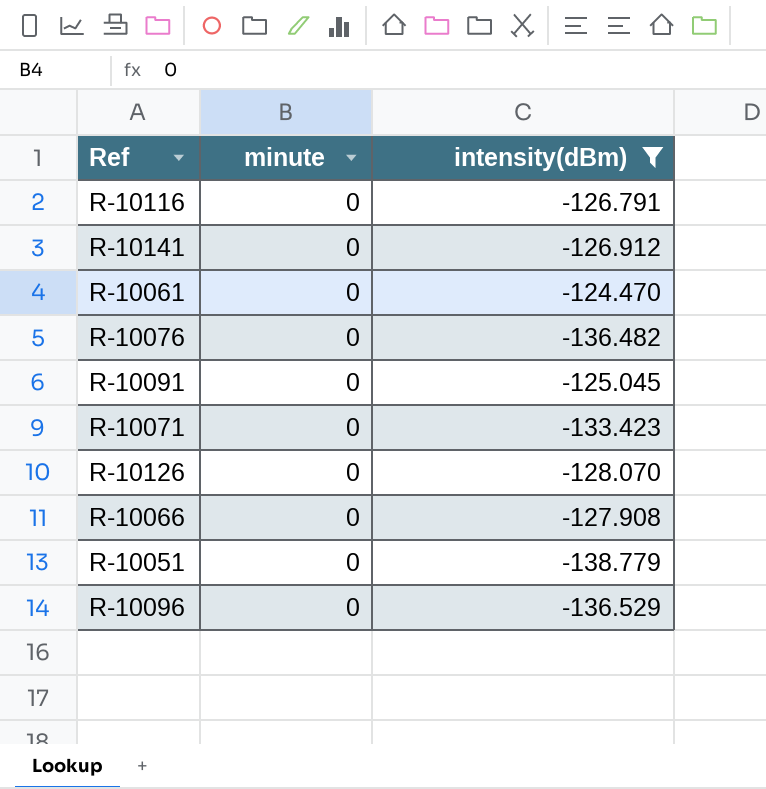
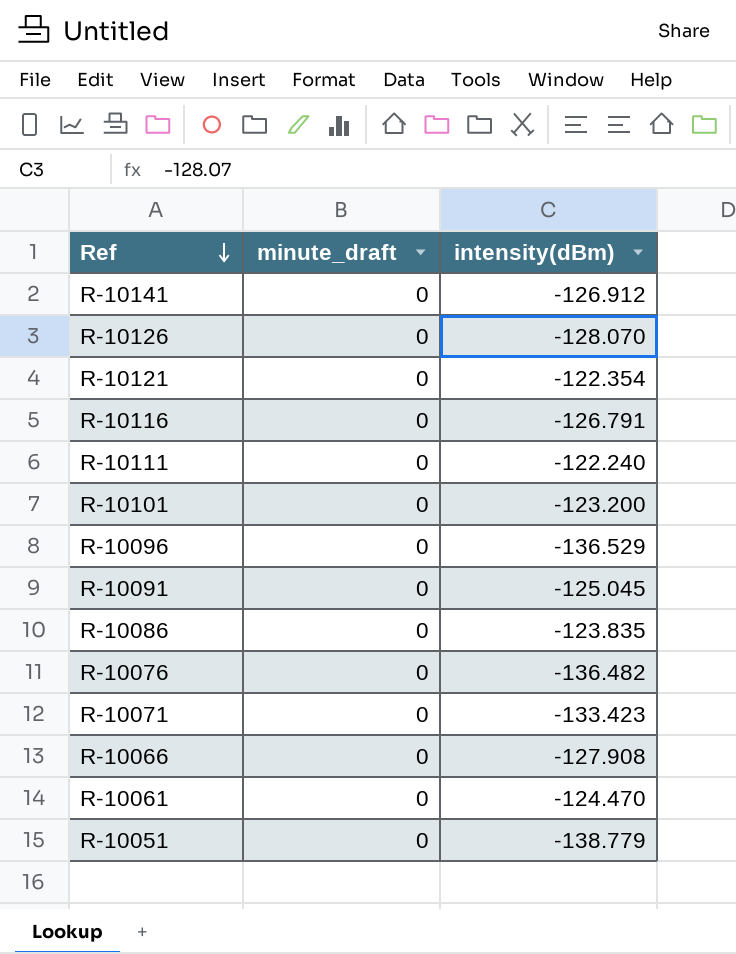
filter: intensity(dBm) <= -124.470 -> none
row order: none -> Ref descending
column name: minute -> minute_draft

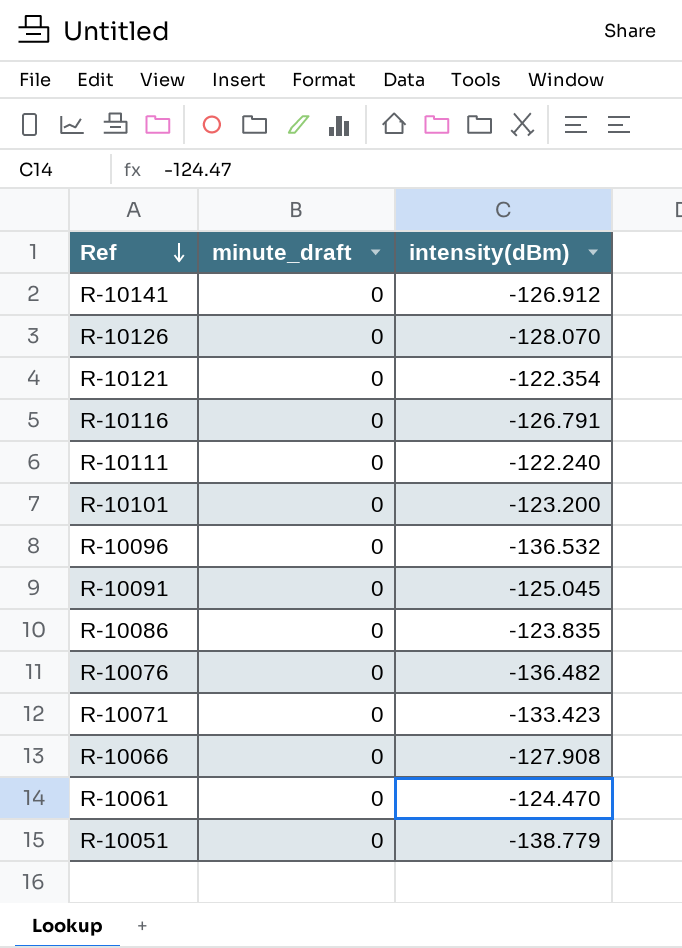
R-10096 | intensity(dBm): -136.529 -> -136.532

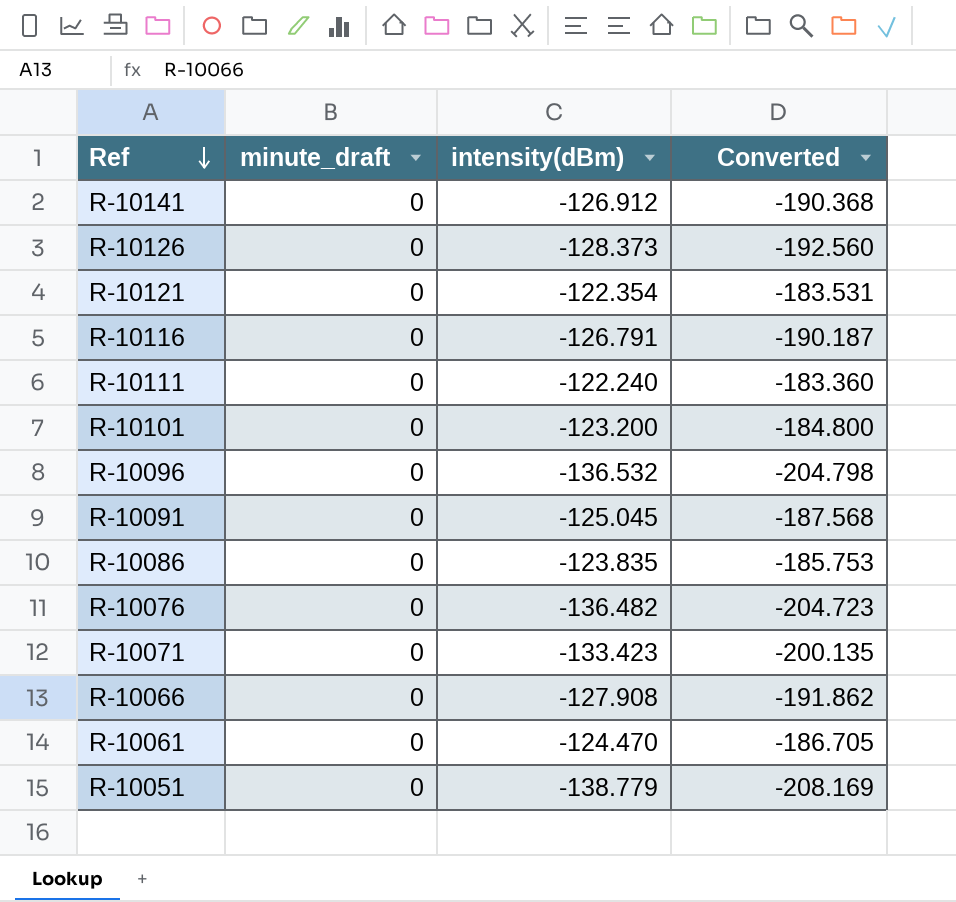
column Converted | formula: none -> [intensity(dBm)] * 1.5
R-10126 | intensity(dBm): -128.070 -> -128.373

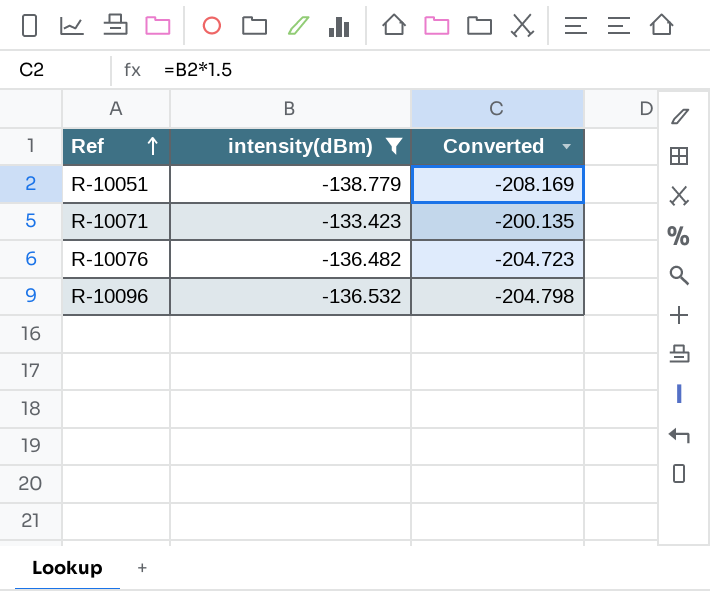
filter: none -> intensity(dBm) <= -133.423
row order: Ref descending -> Ref ascending
column minute_draft | position: 2 -> none

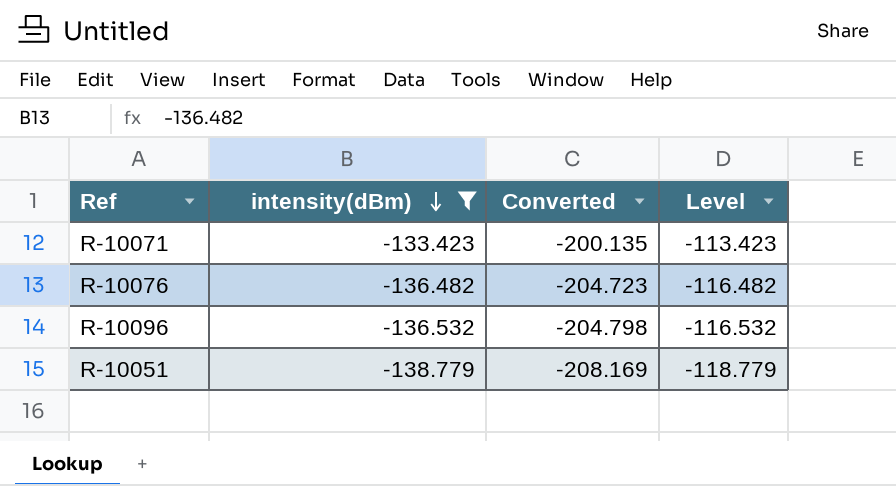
row order: Ref ascending -> intensity(dBm) descending
column Level | formula: none -> [intensity(dBm)] + 20

